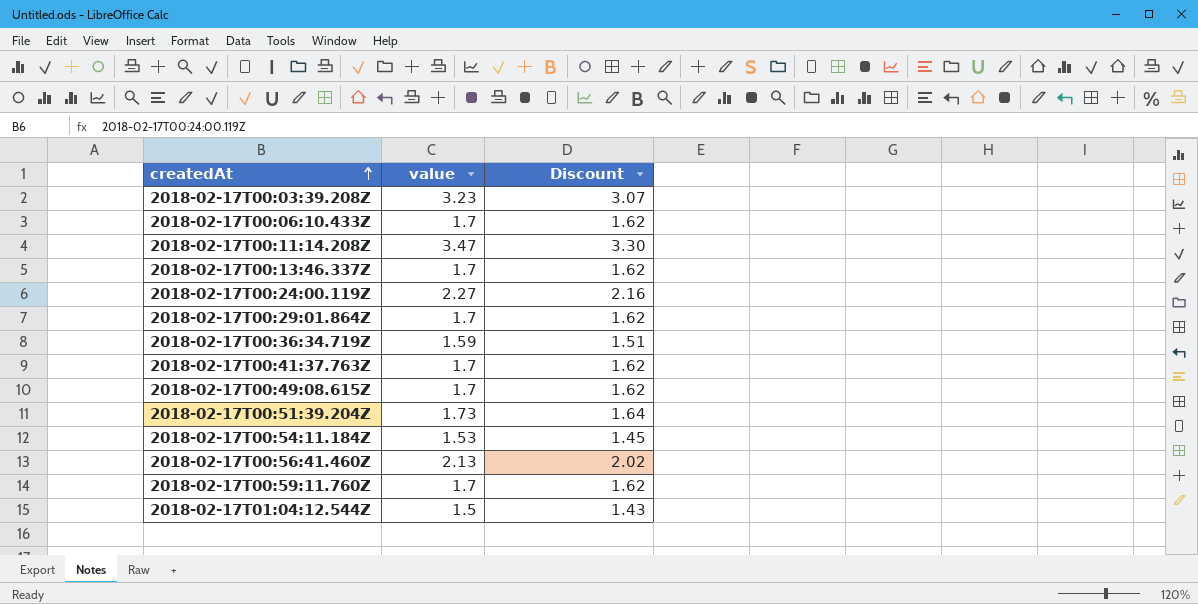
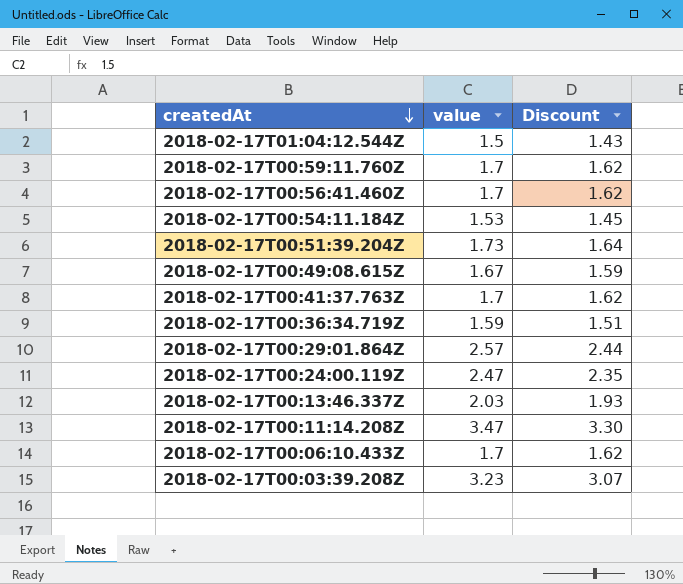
row order: createdAt ascending -> createdAt descending
2018-02-17T00:56:41.460Z | value: 2.13 -> 1.7
2018-02-17T00:56:41.460Z | Discount: 2.02 -> 1.62
2018-02-17T00:49:08.615Z | value: 1.7 -> 1.67
2018-02-17T00:49:08.615Z | Discount: 1.62 -> 1.59
2018-02-17T00:29:01.864Z | value: 1.7 -> 2.57
2018-02-17T00:29:01.864Z | Discount: 1.62 -> 2.44
2018-02-17T00:24:00.119Z | value: 2.27 -> 2.47
2018-02-17T00:24:00.119Z | Discount: 2.16 -> 2.35
2018-02-17T00:13:46.337Z | value: 1.7 -> 2.03
2018-02-17T00:13:46.337Z | Discount: 1.62 -> 1.93

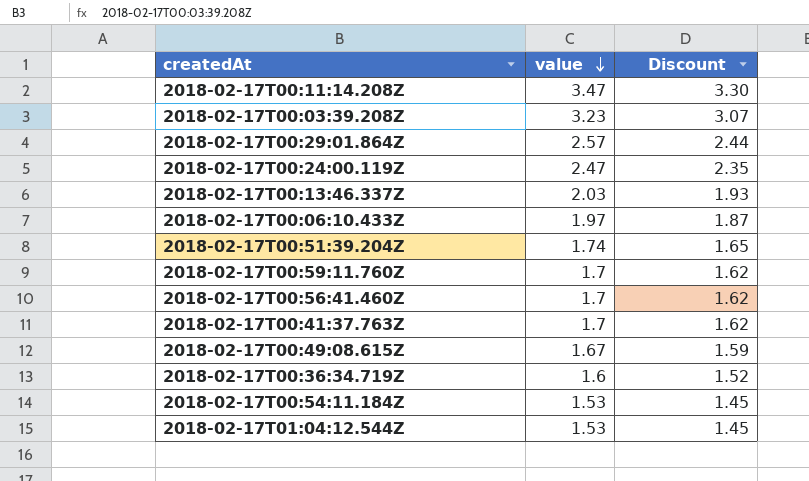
row order: createdAt descending -> value descending
2018-02-17T00:06:10.433Z | value: 1.7 -> 1.97
2018-02-17T00:06:10.433Z | Discount: 1.62 -> 1.87
2018-02-17T00:51:39.204Z | value: 1.73 -> 1.74
2018-02-17T00:51:39.204Z | Discount: 1.64 -> 1.65
2018-02-17T00:36:34.719Z | value: 1.59 -> 1.6
2018-02-17T00:36:34.719Z | Discount: 1.51 -> 1.52
2018-02-17T01:04:12.544Z | value: 1.5 -> 1.53
2018-02-17T01:04:12.544Z | Discount: 1.43 -> 1.45

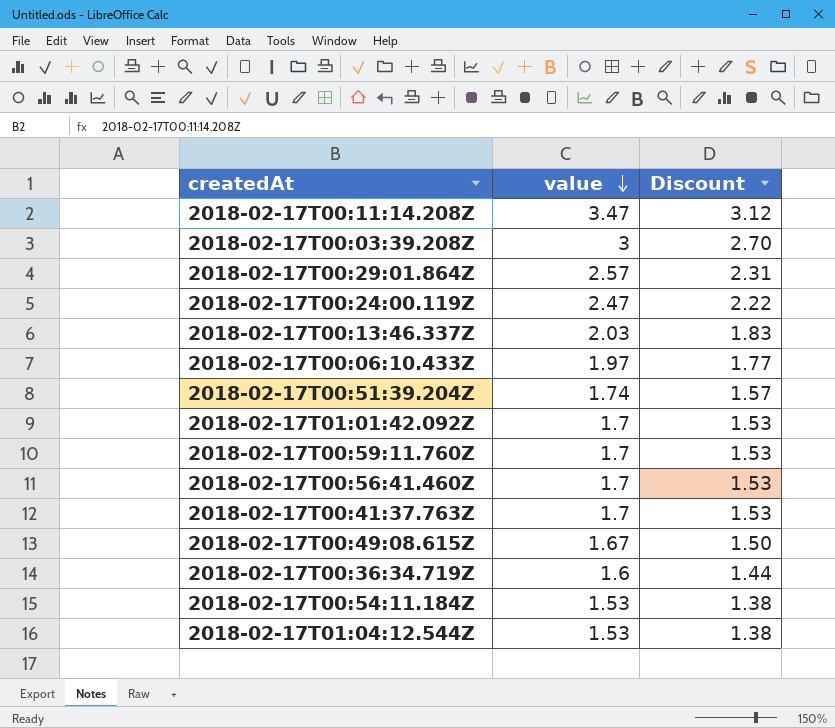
column Discount | formula: [value] * 0.95 -> [value] * 0.9
2018-02-17T00:03:39.208Z | value: 3.23 -> 3
row 2018-02-17T01:01:42.092Z: none -> 1.7 | 1.53

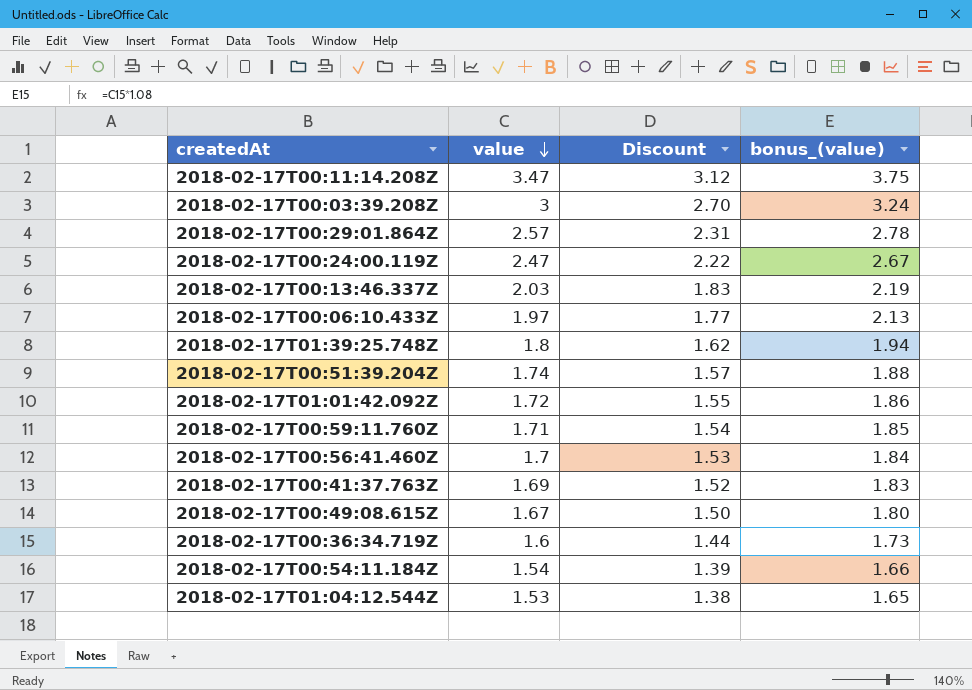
column bonus_(value) | formula: none -> [value] * 1.08
row 2018-02-17T01:39:25.748Z: none -> 1.8 | 1.62 | 1.94
2018-02-17T01:01:42.092Z | value: 1.7 -> 1.72
2018-02-17T01:01:42.092Z | Discount: 1.53 -> 1.55
2018-02-17T00:59:11.760Z | value: 1.7 -> 1.71
2018-02-17T00:59:11.760Z | Discount: 1.53 -> 1.54
2018-02-17T00:41:37.763Z | value: 1.7 -> 1.69
2018-02-17T00:41:37.763Z | Discount: 1.53 -> 1.52
2018-02-17T00:54:11.184Z | value: 1.53 -> 1.54
2018-02-17T00:54:11.184Z | Discount: 1.38 -> 1.39

